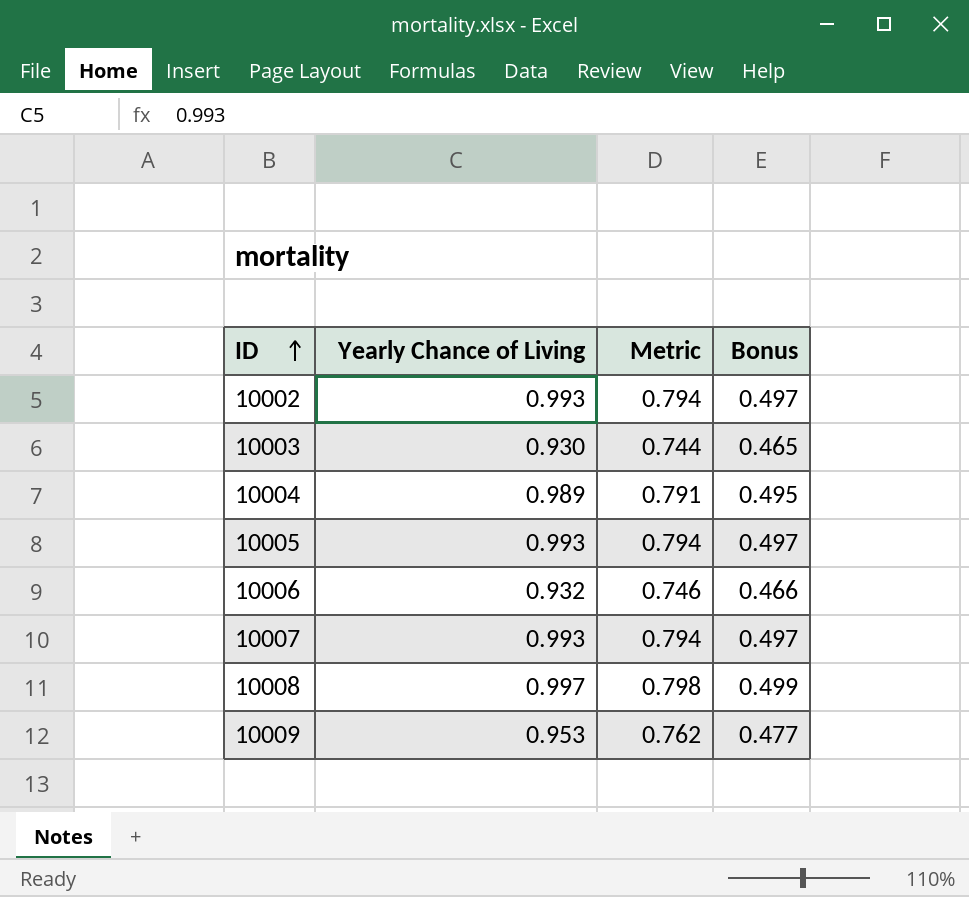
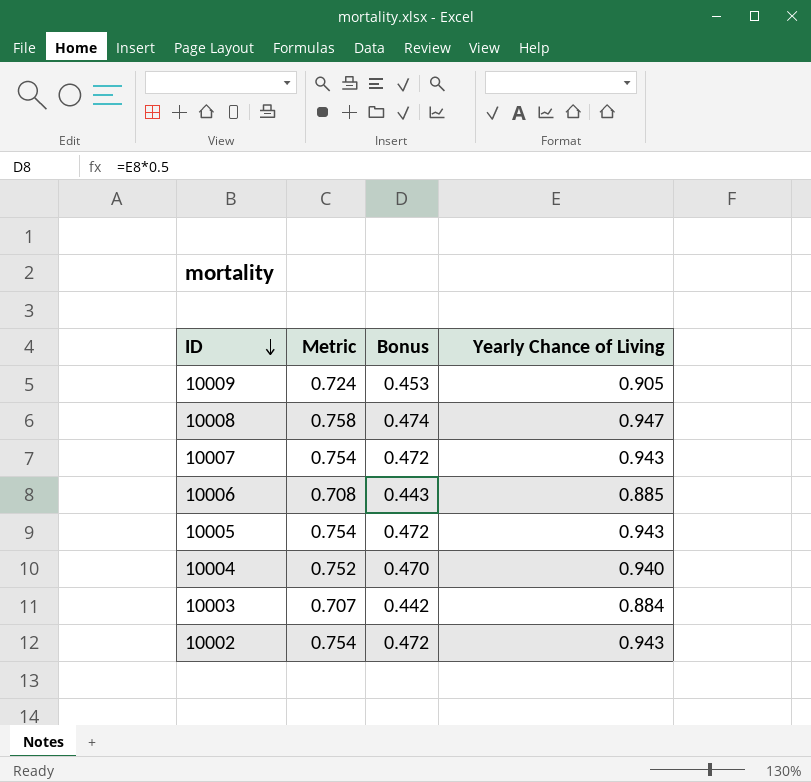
row order: ID ascending -> ID descending
column Yearly Chance of Living | position: 2 -> 4
10009 | Metric: 0.762 -> 0.724
10009 | Bonus: 0.477 -> 0.453
10009 | Yearly Chance of Living: 0.953 -> 0.905
10008 | Metric: 0.798 -> 0.758
10008 | Bonus: 0.499 -> 0.474
10008 | Yearly Chance of Living: 0.997 -> 0.947
10007 | Metric: 0.794 -> 0.754
10007 | Bonus: 0.497 -> 0.472
10007 | Yearly Chance of Living: 0.993 -> 0.943
10006 | Metric: 0.746 -> 0.708
10006 | Bonus: 0.466 -> 0.443
10006 | Yearly Chance of Living: 0.932 -> 0.885
10005 | Metric: 0.794 -> 0.754
10005 | Bonus: 0.497 -> 0.472
10005 | Yearly Chance of Living: 0.993 -> 0.943
10004 | Metric: 0.791 -> 0.752
10004 | Bonus: 0.495 -> 0.470
10004 | Yearly Chance of Living: 0.989 -> 0.940
10003 | Metric: 0.744 -> 0.707
10003 | Bonus: 0.465 -> 0.442
10003 | Yearly Chance of Living: 0.930 -> 0.884
10002 | Metric: 0.794 -> 0.754
10002 | Bonus: 0.497 -> 0.472
10002 | Yearly Chance of Living: 0.993 -> 0.943

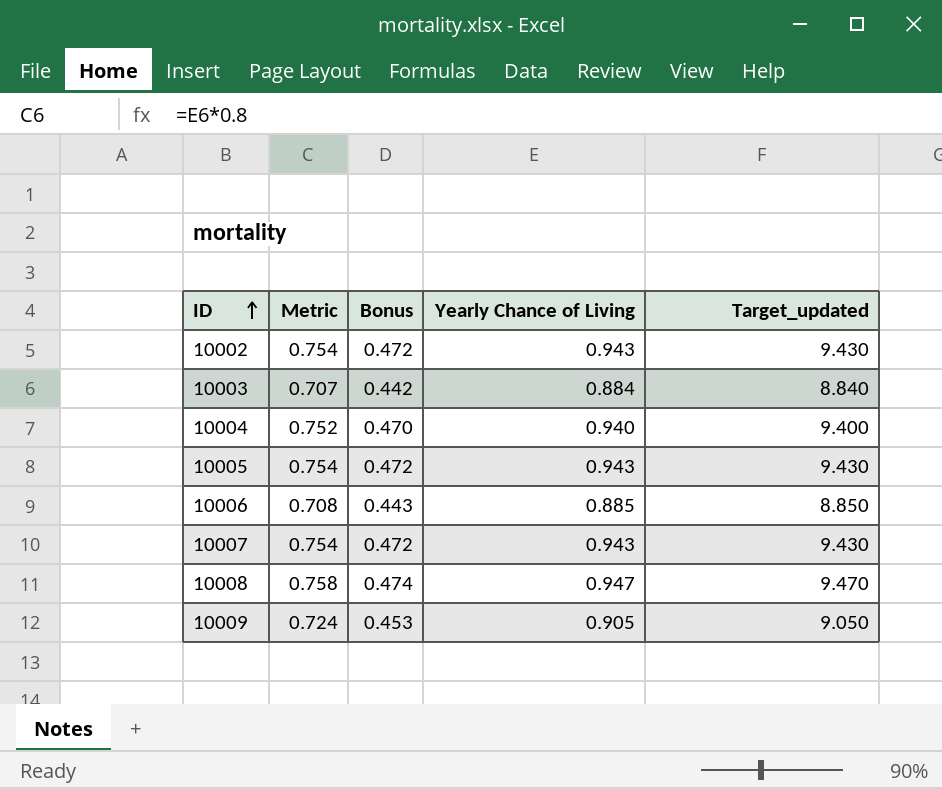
row order: ID descending -> ID ascending
column Target_updated | formula: none -> [Yearly Chance of Living] * 10

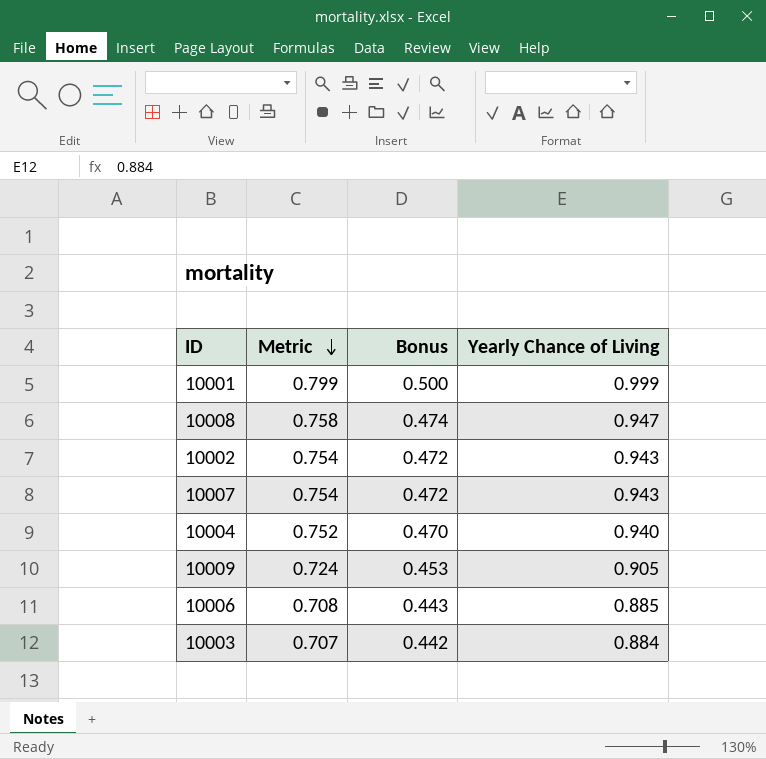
row order: ID ascending -> Metric descending
column Target_updated | formula: [Yearly Chance of Living] * 10 -> none
row 10005: 0.754 | 0.472 | 0.943 | 9.430 -> none
row 10001: none -> 0.799 | 0.500 | 0.999

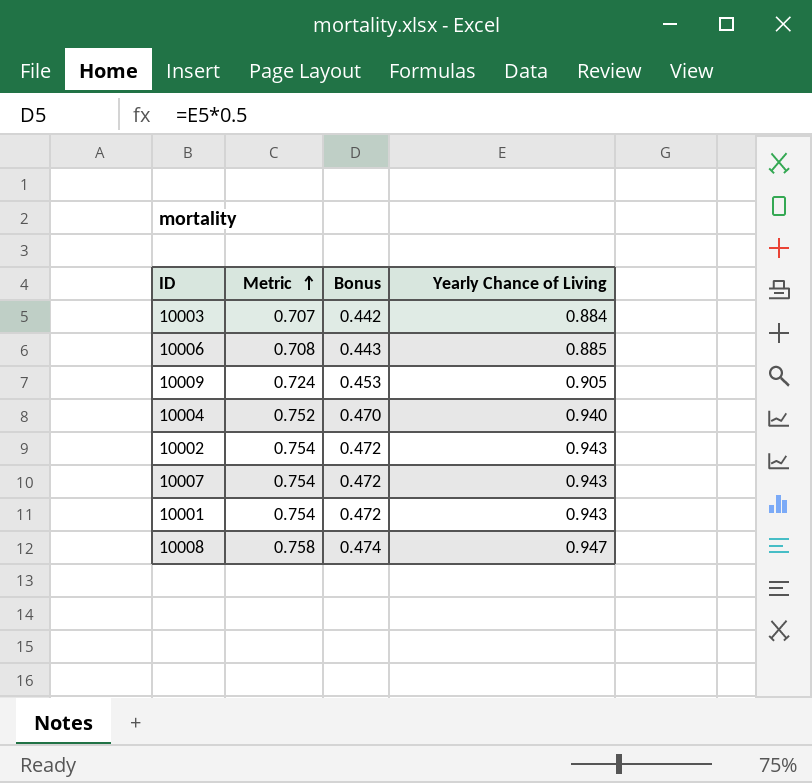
row order: Metric descending -> Metric ascending
10001 | Metric: 0.799 -> 0.754
10001 | Bonus: 0.500 -> 0.472
10001 | Yearly Chance of Living: 0.999 -> 0.943

